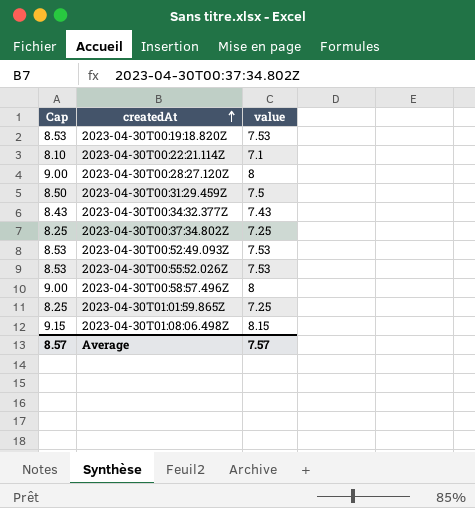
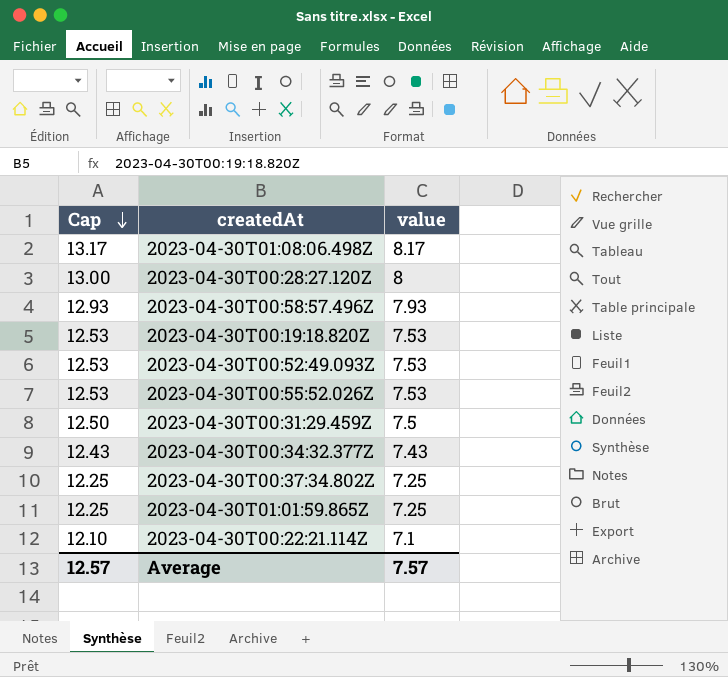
row order: createdAt ascending -> Cap descending
column Cap | formula: [value] + 1 -> [value] + 5
2023-04-30T01:08:06.498Z | value: 8.15 -> 8.17
2023-04-30T00:58:57.496Z | value: 8 -> 7.93
Average | Cap: 8.57 -> 12.57

